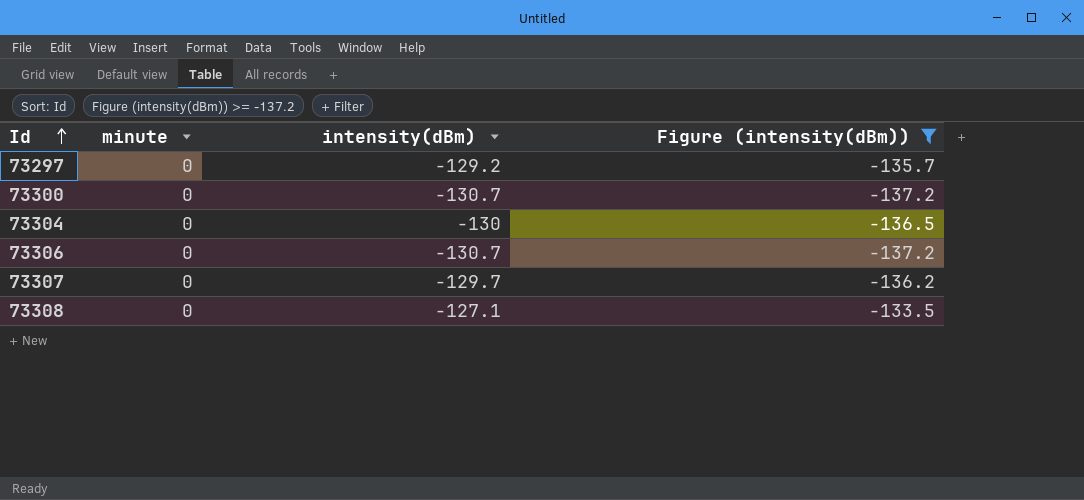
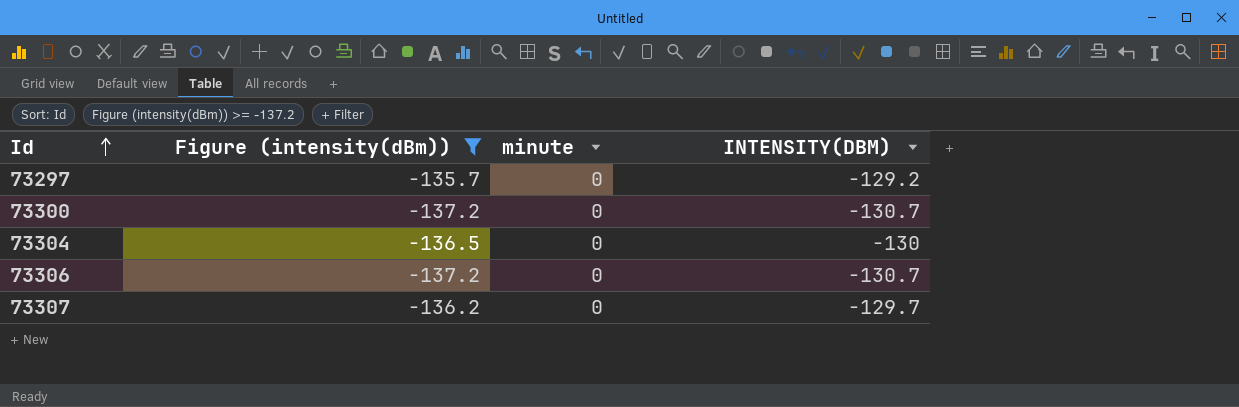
column Figure (intensity(dBm)) | position: 4 -> 2
column name: intensity(dBm) -> INTENSITY(DBM)
row 73308: 0 | -127.1 | -133.5 -> none

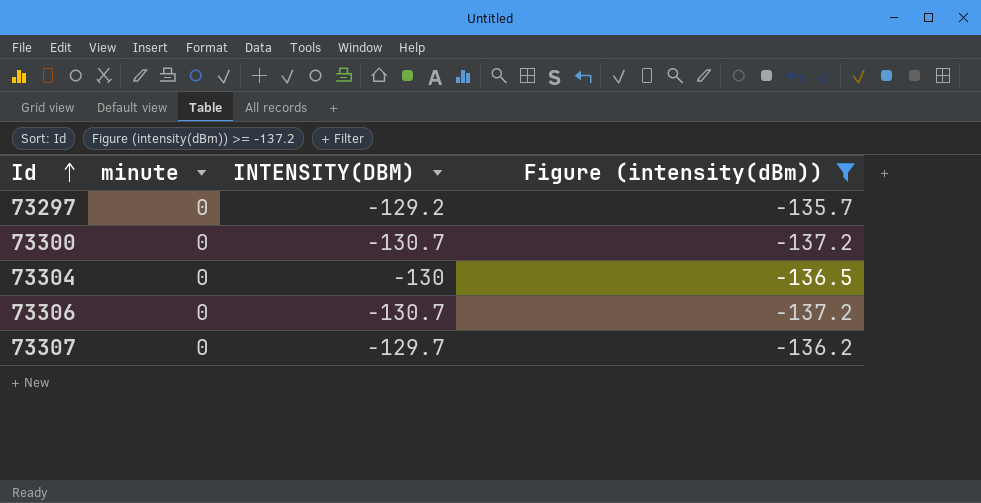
column Figure (intensity(dBm)) | position: 2 -> 4

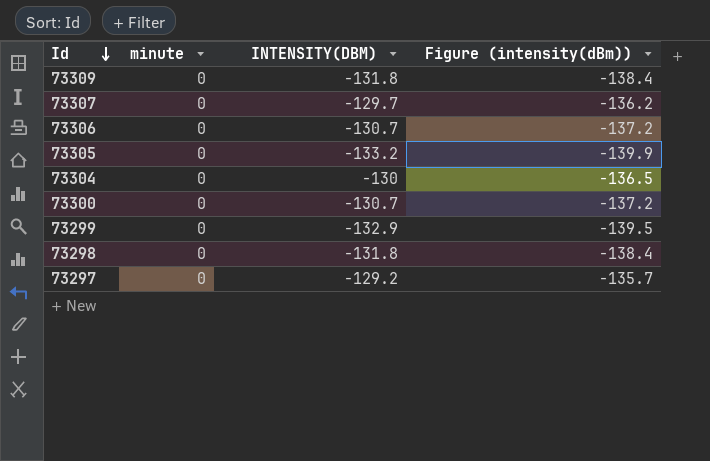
filter: Figure (intensity(dBm)) >= -137.2 -> none
row order: Id ascending -> Id descending

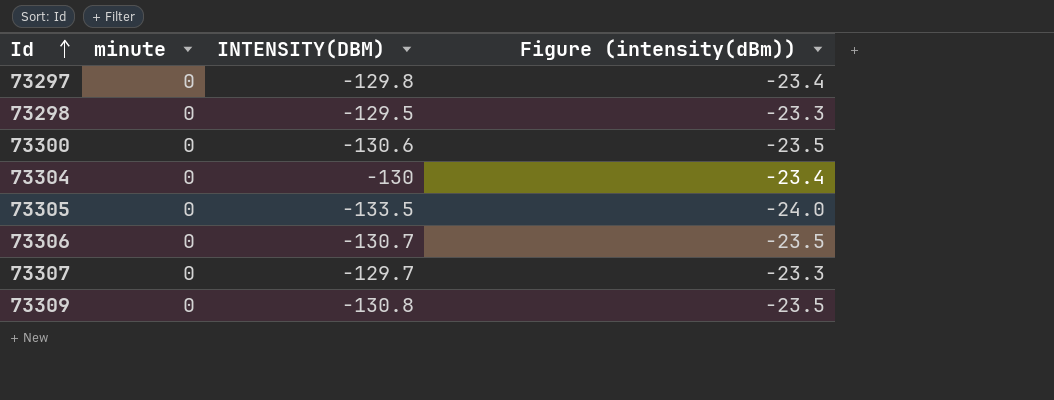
row order: Id descending -> Id ascending
column Figure (intensity(dBm)) | formula: [INTENSITY(DBM)] * 1.05 -> [INTENSITY(DBM)] * 0.18
row 73299: 0 | -132.9 | -139.5 -> none
73297 | INTENSITY(DBM): -129.2 -> -129.8
73298 | INTENSITY(DBM): -131.8 -> -129.5
73300 | INTENSITY(DBM): -130.7 -> -130.6
73305 | INTENSITY(DBM): -133.2 -> -133.5
73309 | INTENSITY(DBM): -131.8 -> -130.8

